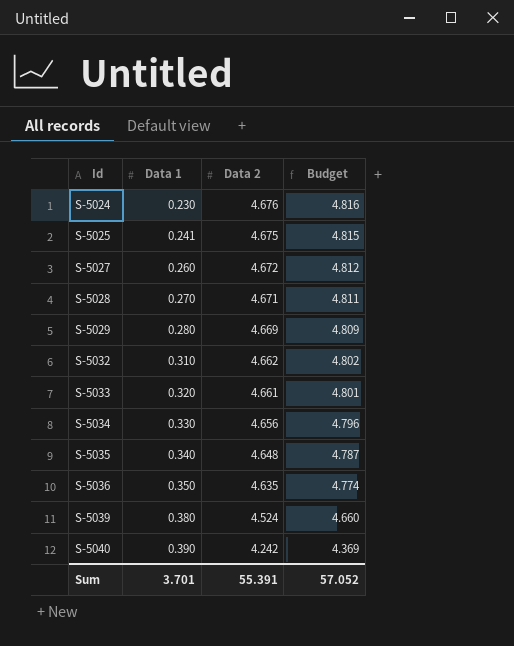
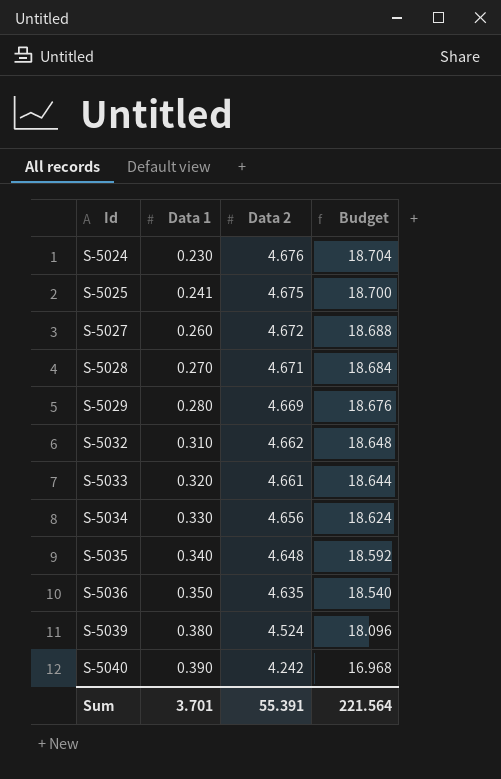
column Budget | formula: [Data 2] * 1.03 -> [Data 2] * 4
Sum | Budget: 57.052 -> 221.564

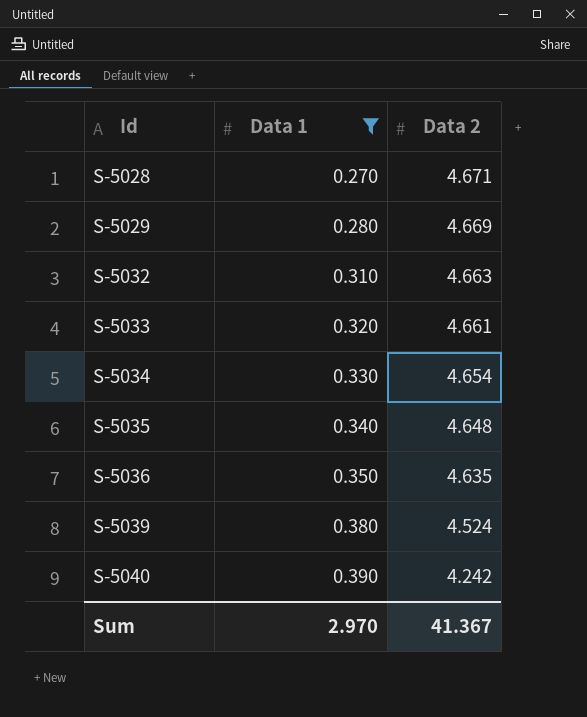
filter: none -> Data 1 >= 0.270
column Budget | formula: [Data 2] * 4 -> none
S-5032 | Data 2: 4.662 -> 4.663
S-5034 | Data 2: 4.656 -> 4.654
Sum | Data 1: 3.701 -> 2.970
Sum | Data 2: 55.391 -> 41.367

